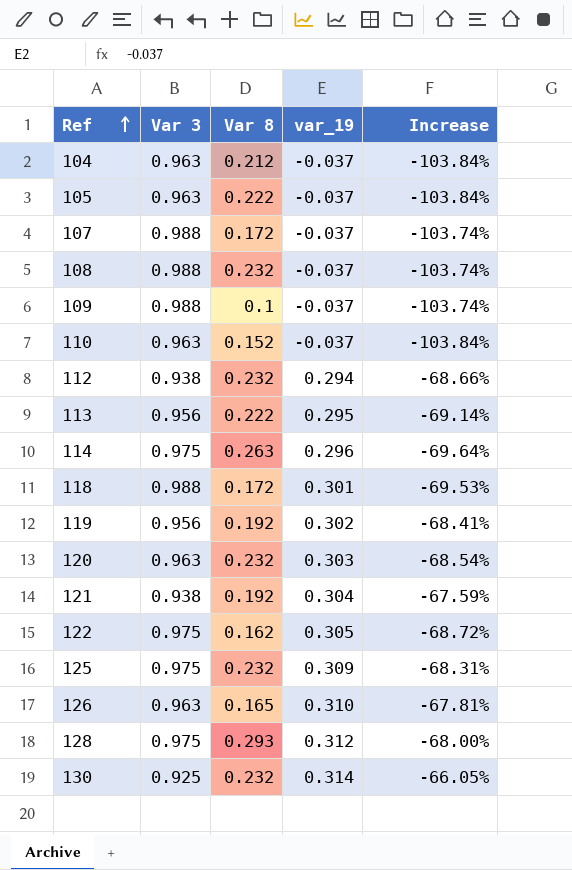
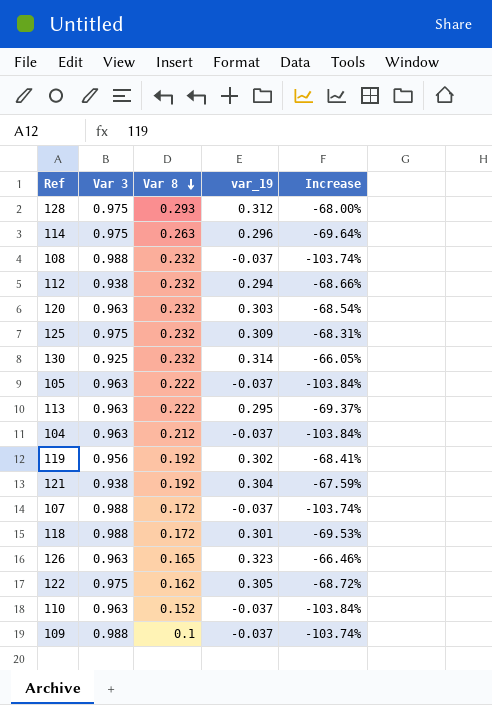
row order: Ref ascending -> Var 8 descending
113 | Var 3: 0.956 -> 0.963
113 | Increase: -69.14% -> -69.37%
126 | var_19: 0.310 -> 0.323
126 | Increase: -67.81% -> -66.46%

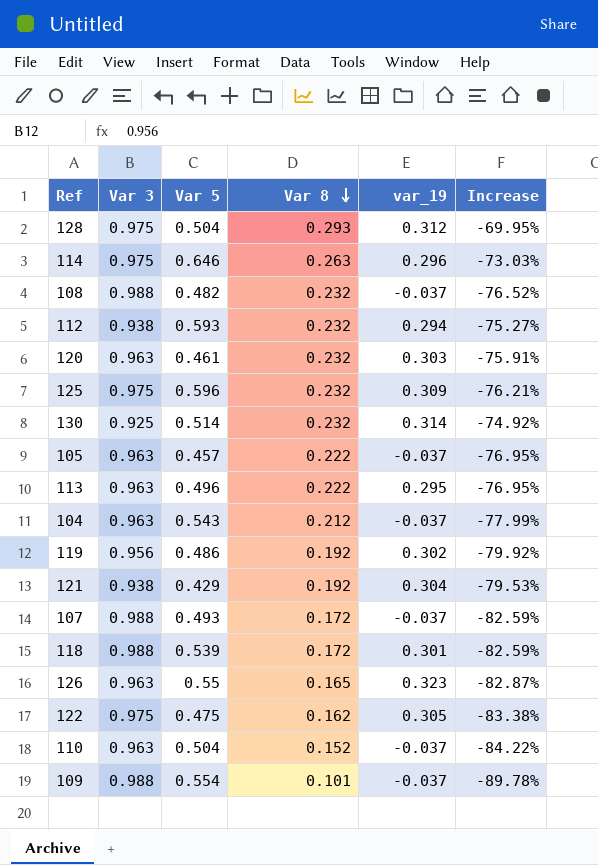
column Var 5 | position: none -> 3
column Increase | formula: ([var_19] - [Var 3]) / [Var 3] -> ([Var 8] - [Var 3]) / [Var 3]
109 | Var 8: 0.1 -> 0.101

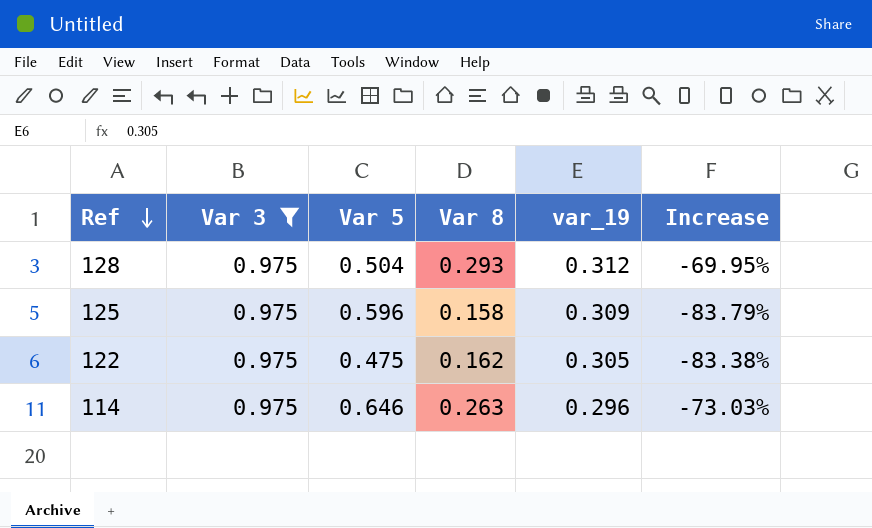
filter: none -> Var 3 = 0.975
row order: Var 8 descending -> Ref descending
125 | Var 8: 0.232 -> 0.158
125 | Increase: -76.21% -> -83.79%

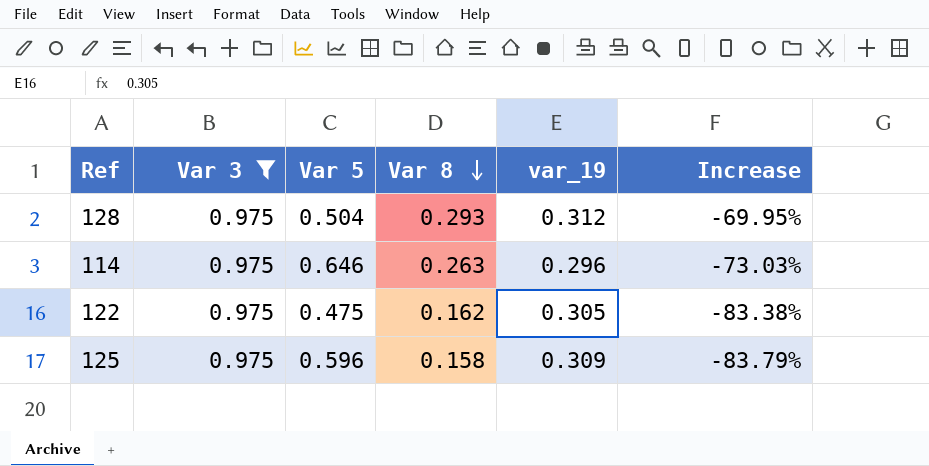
row order: Ref descending -> Var 8 descending

